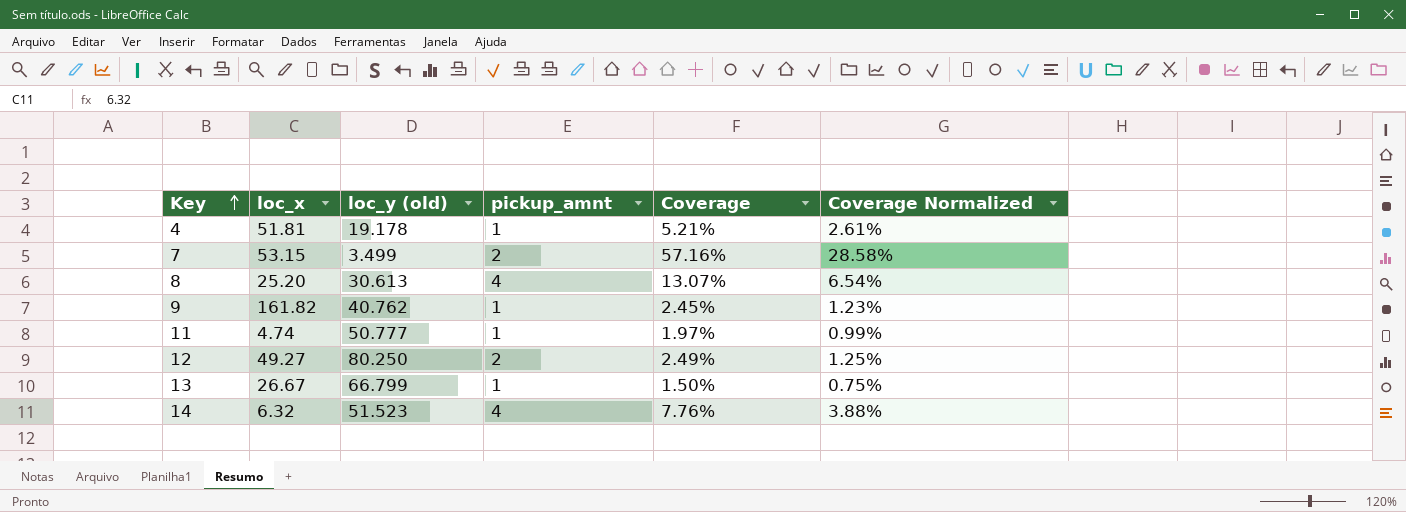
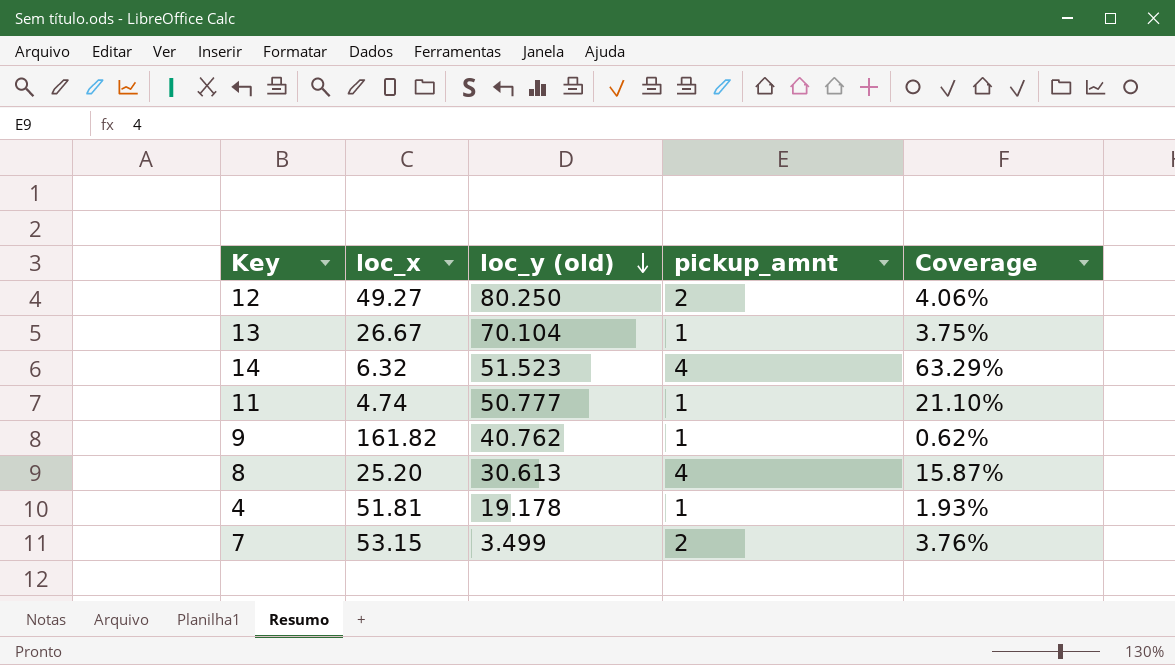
row order: Key ascending -> loc_y (old) descending
column Coverage Normalized | formula: [Coverage] * 0.5 -> none
column Coverage | formula: [pickup_amnt] / [loc_y (old)] -> [pickup_amnt] / [loc_x]
13 | loc_y (old): 66.799 -> 70.104

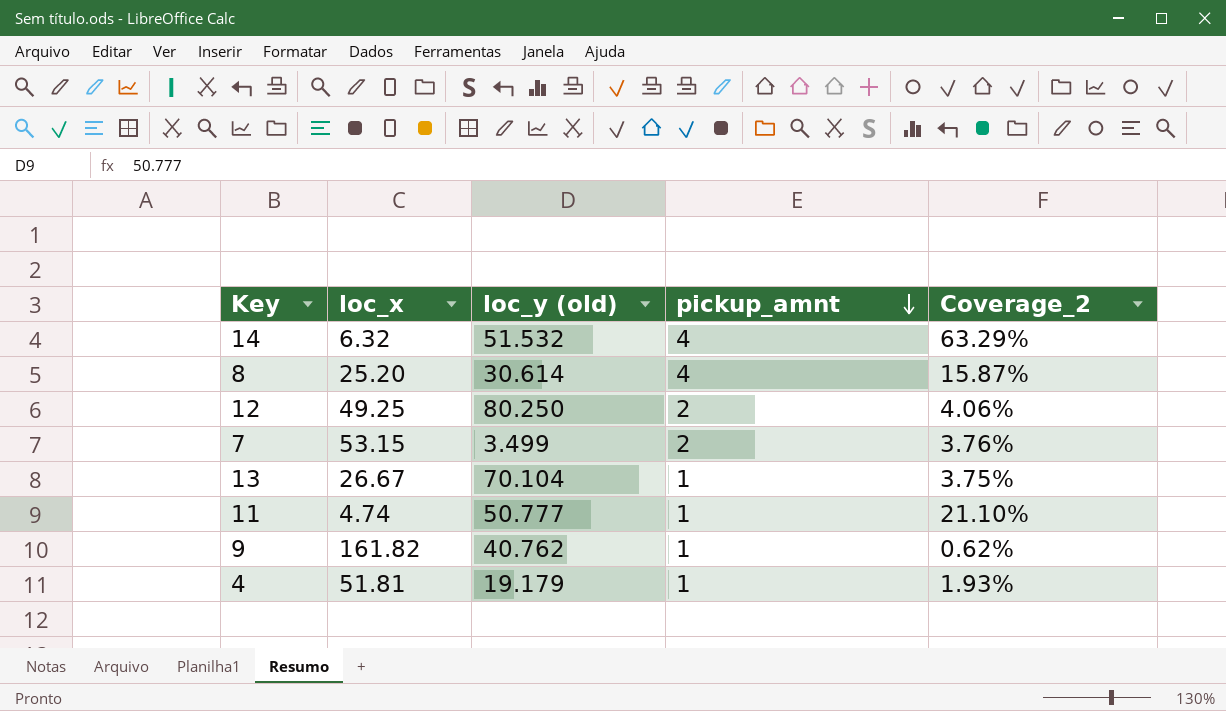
row order: loc_y (old) descending -> pickup_amnt descending
column name: Coverage -> Coverage_2
14 | loc_y (old): 51.523 -> 51.532
8 | loc_y (old): 30.613 -> 30.614
12 | loc_x: 49.27 -> 49.25
4 | loc_y (old): 19.178 -> 19.179

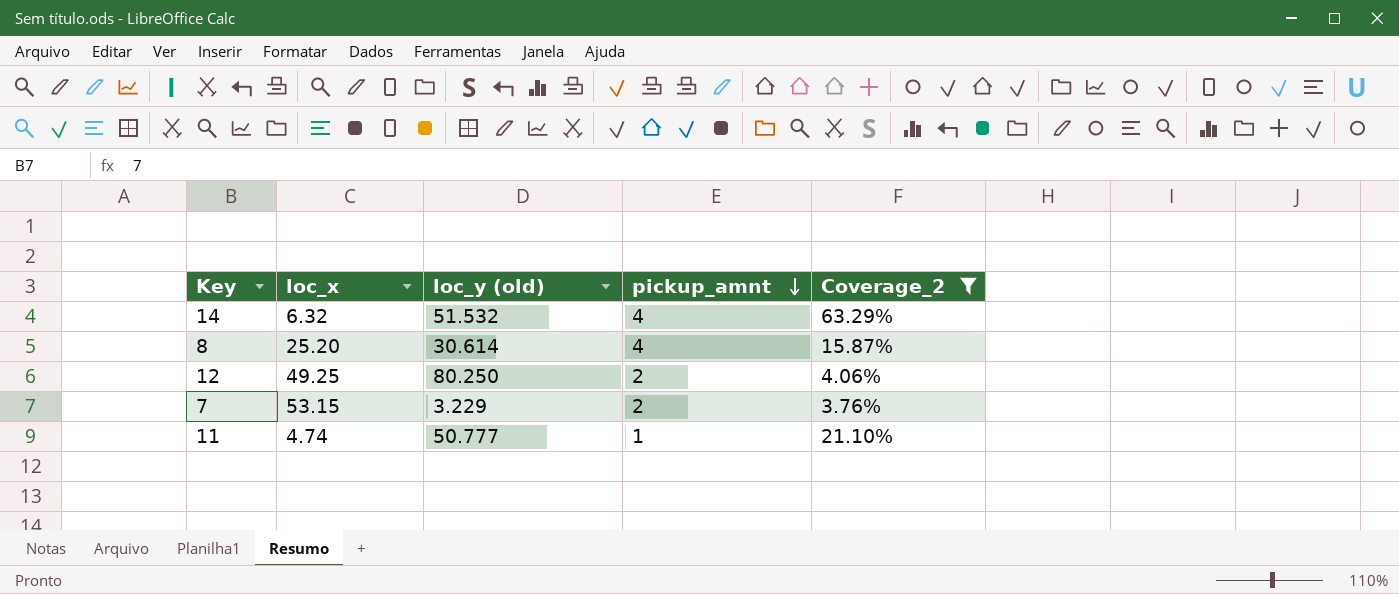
filter: none -> Coverage_2 >= 3.76%
7 | loc_y (old): 3.499 -> 3.229

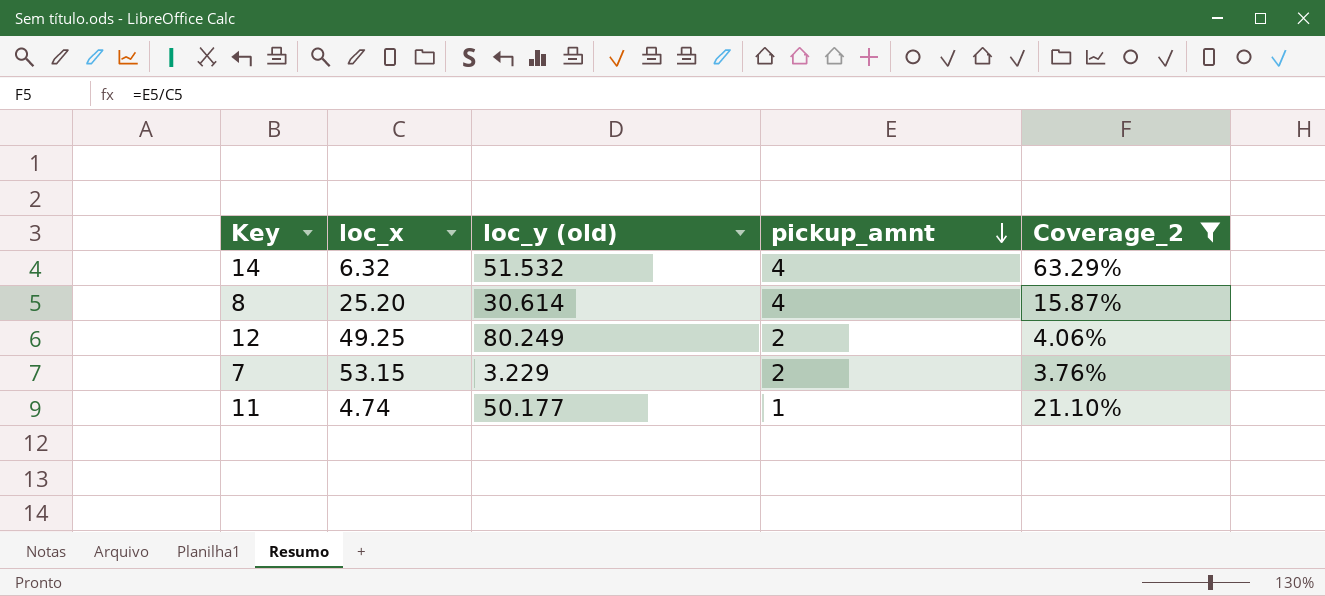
12 | loc_y (old): 80.250 -> 80.249
11 | loc_y (old): 50.777 -> 50.177

